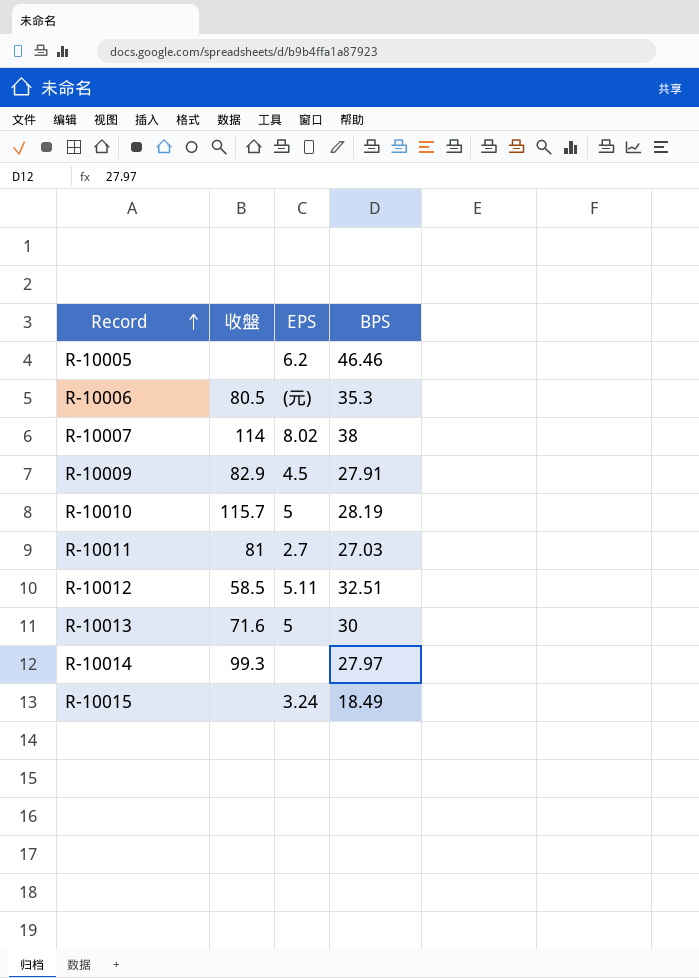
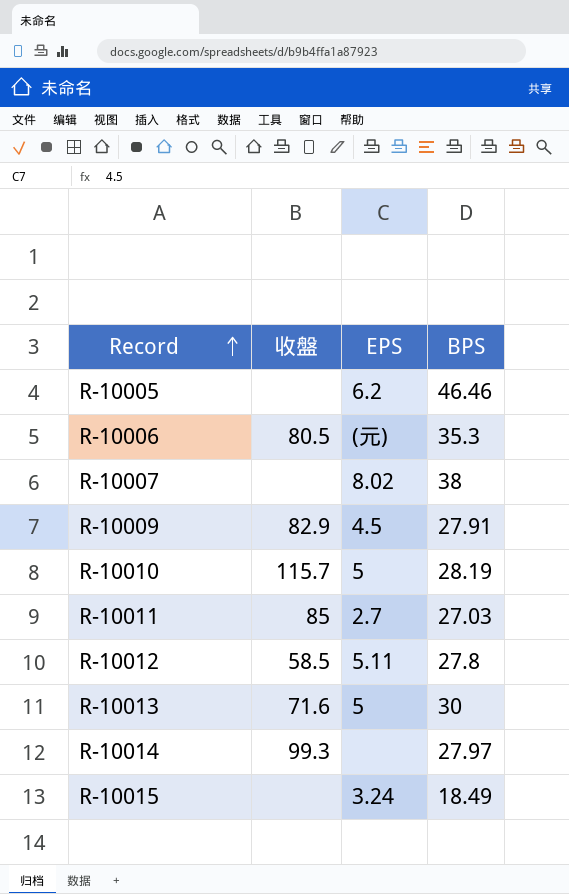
R-10007 | 收盤: 114 -> none
R-10011 | 收盤: 81 -> 85
R-10012 | BPS: 32.51 -> 27.8

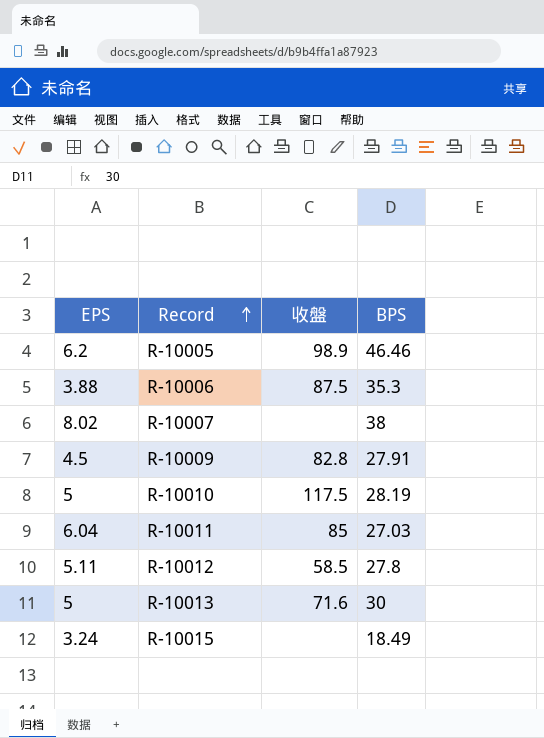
column EPS | position: 3 -> 1
row R-10014: 99.3 | none | 27.97 -> none
R-10005 | 收盤: none -> 98.9
R-10006 | EPS: (元) -> 3.88
R-10006 | 收盤: 80.5 -> 87.5
R-10009 | 收盤: 82.9 -> 82.8
R-10010 | 收盤: 115.7 -> 117.5
R-10011 | EPS: 2.7 -> 6.04

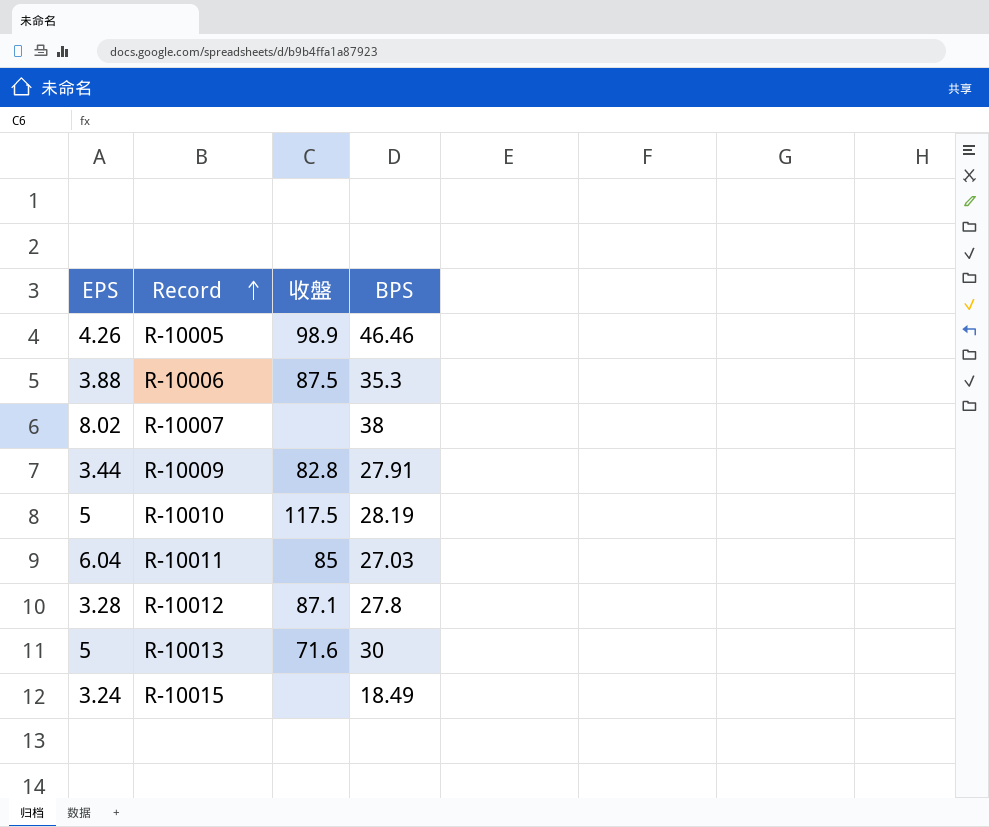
R-10005 | EPS: 6.2 -> 4.26
R-10009 | EPS: 4.5 -> 3.44
R-10012 | EPS: 5.11 -> 3.28
R-10012 | 收盤: 58.5 -> 87.1

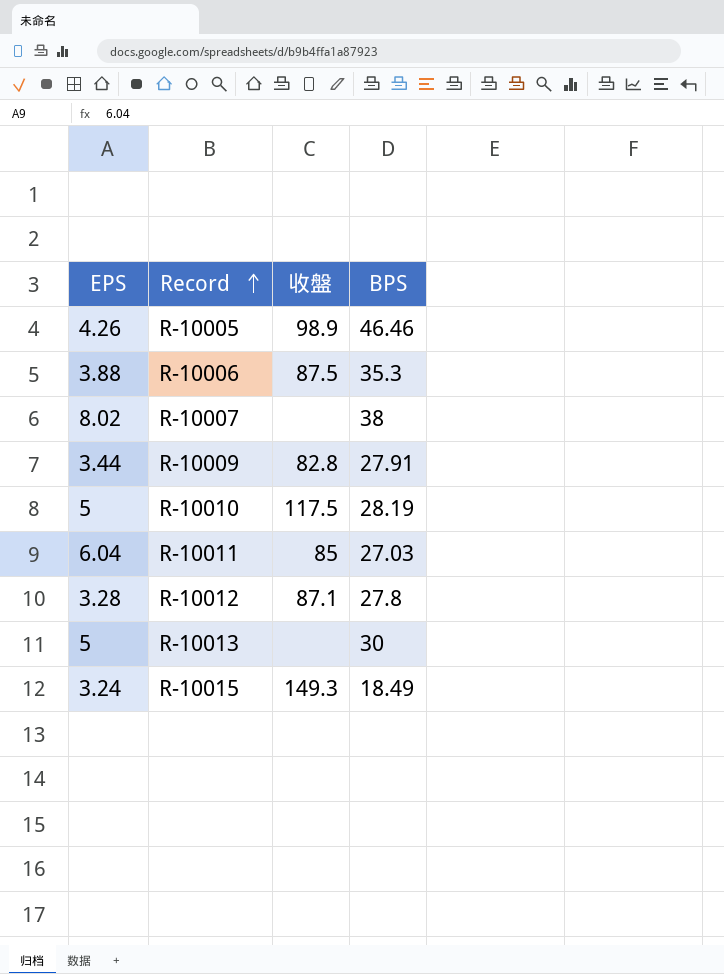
R-10013 | 收盤: 71.6 -> none
R-10015 | 收盤: none -> 149.3

